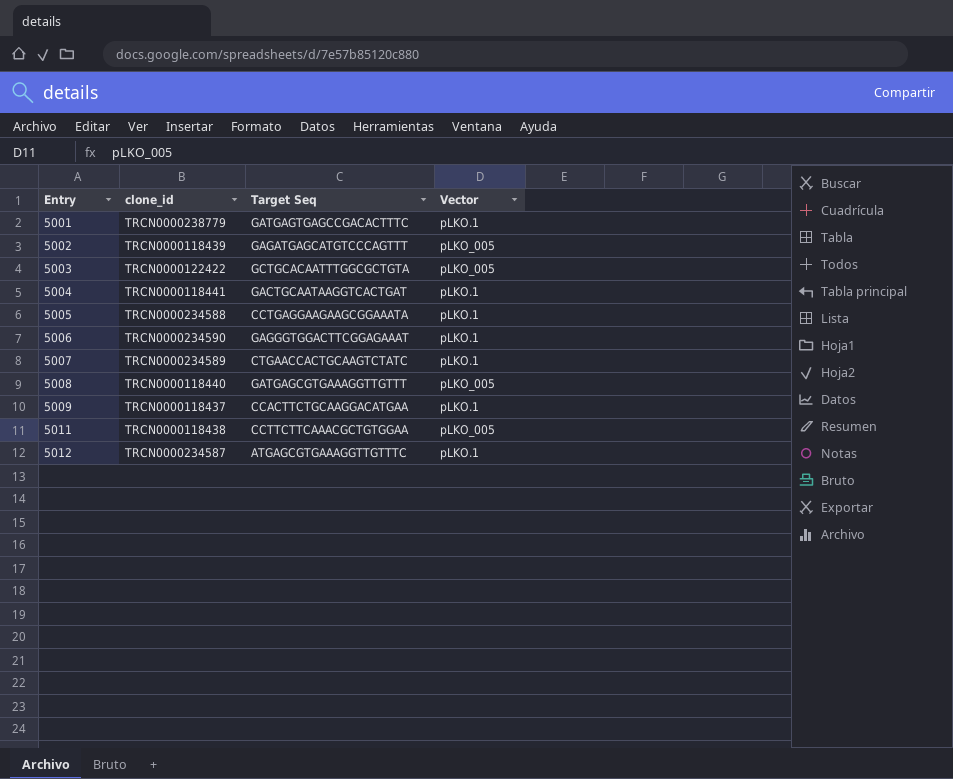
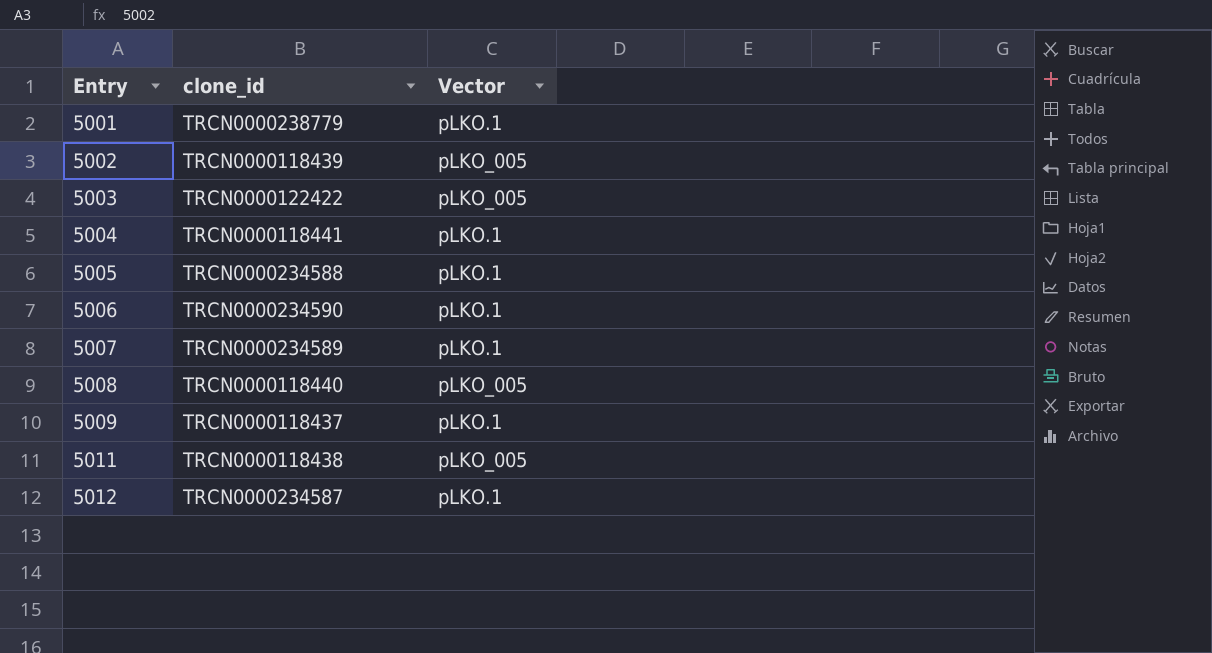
column Target Seq | position: 3 -> none

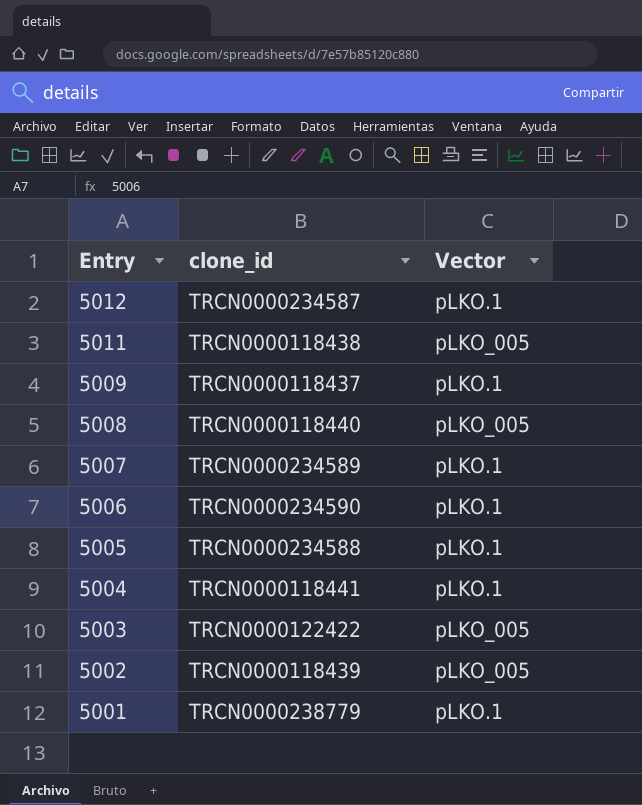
row order: Entry ascending -> Entry descending

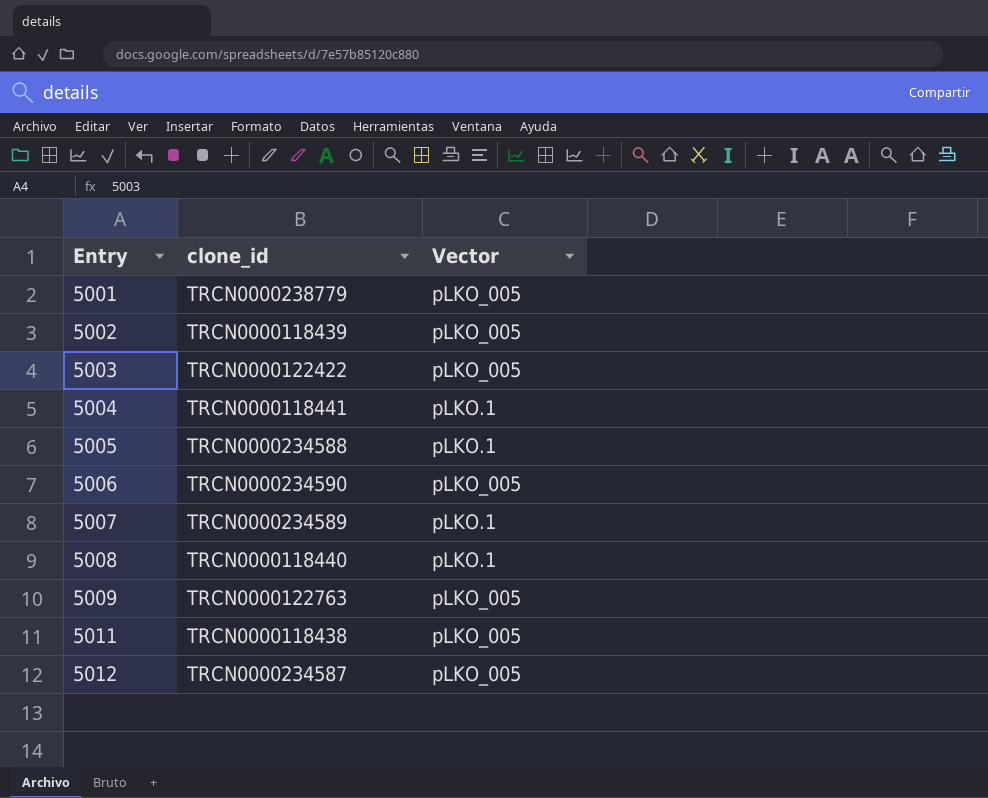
row order: Entry descending -> Entry ascending
5001 | Vector: pLKO.1 -> pLKO_005
5006 | Vector: pLKO.1 -> pLKO_005
5008 | Vector: pLKO_005 -> pLKO.1
5009 | clone_id: TRCN0000118437 -> TRCN0000122763
5009 | Vector: pLKO.1 -> pLKO_005
5012 | Vector: pLKO.1 -> pLKO_005

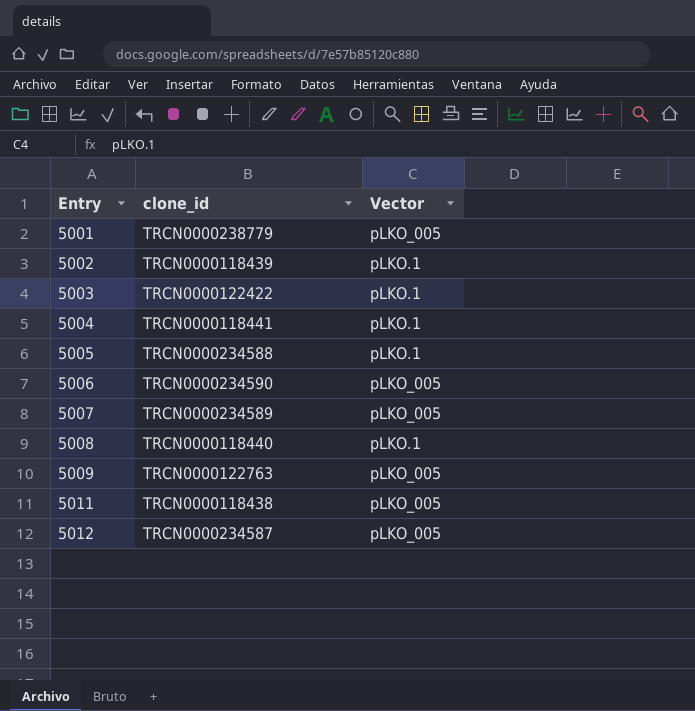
5002 | Vector: pLKO_005 -> pLKO.1
5003 | Vector: pLKO_005 -> pLKO.1
5007 | Vector: pLKO.1 -> pLKO_005

